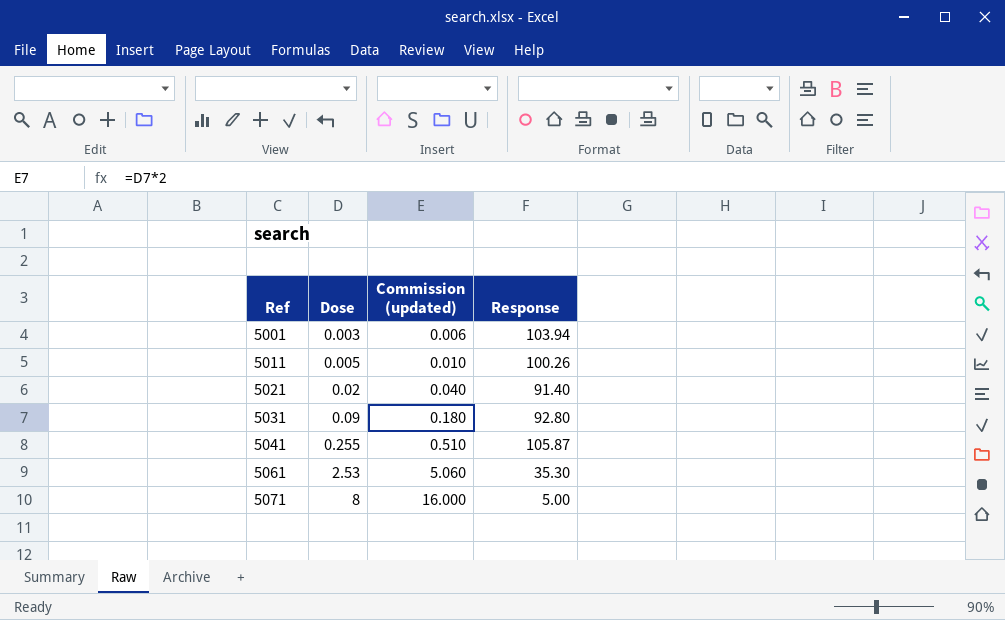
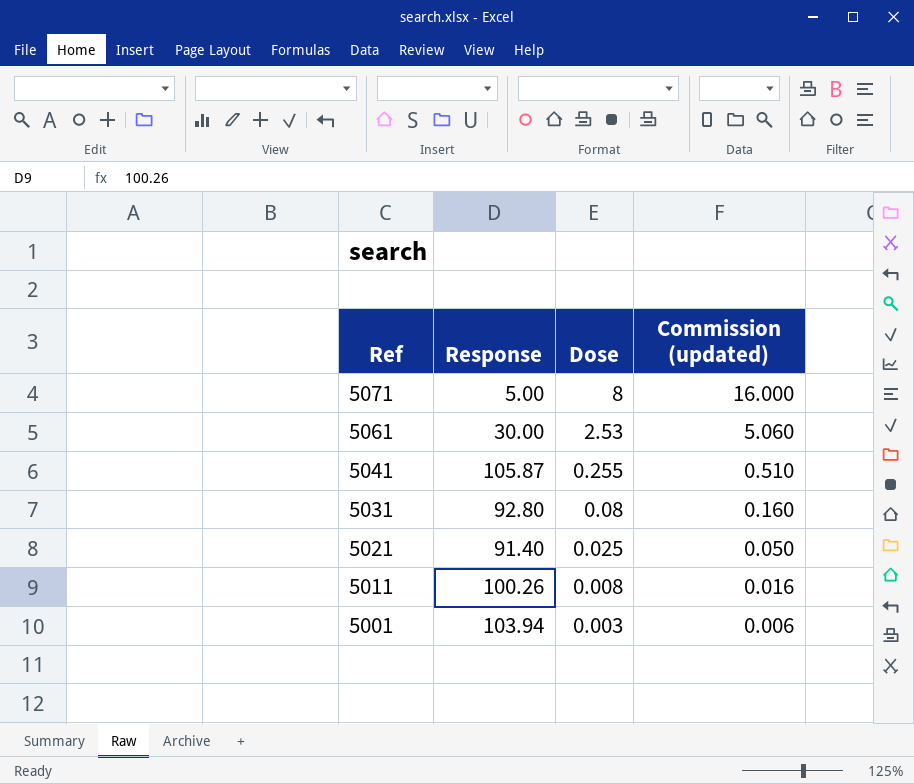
row order: Ref ascending -> Ref descending
column Response | position: 4 -> 2
5061 | Response: 35.30 -> 30.00
5031 | Dose: 0.09 -> 0.08
5031 | Commission (updated): 0.180 -> 0.160
5021 | Dose: 0.02 -> 0.025
5021 | Commission (updated): 0.040 -> 0.050
5011 | Dose: 0.005 -> 0.008
5011 | Commission (updated): 0.010 -> 0.016

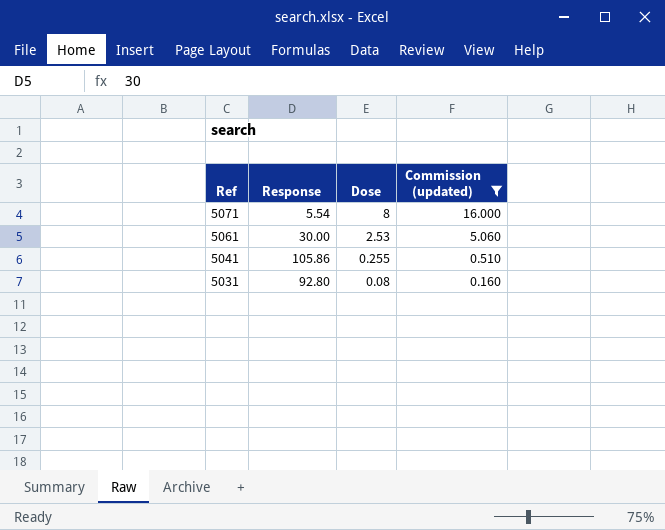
filter: none -> Commission (updated) >= 0.160
5071 | Response: 5.00 -> 5.54
5041 | Response: 105.87 -> 105.86

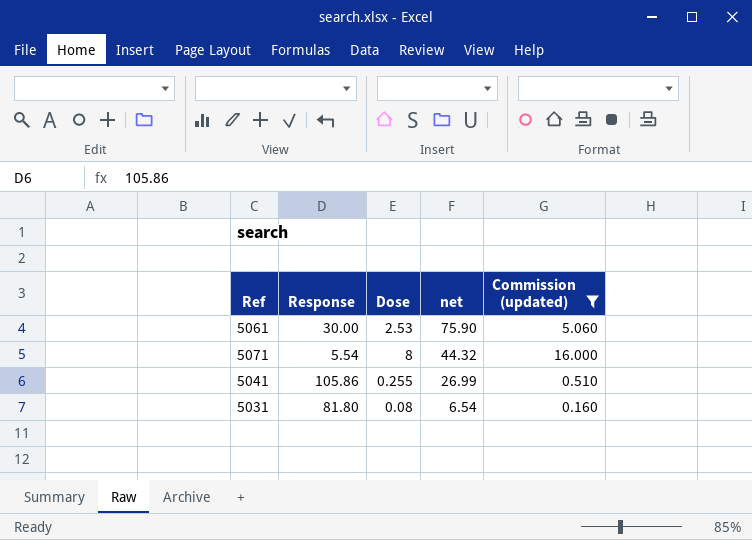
row order: Ref descending -> net descending
column net | formula: none -> [Response] * [Dose]
5031 | Response: 92.80 -> 81.80

